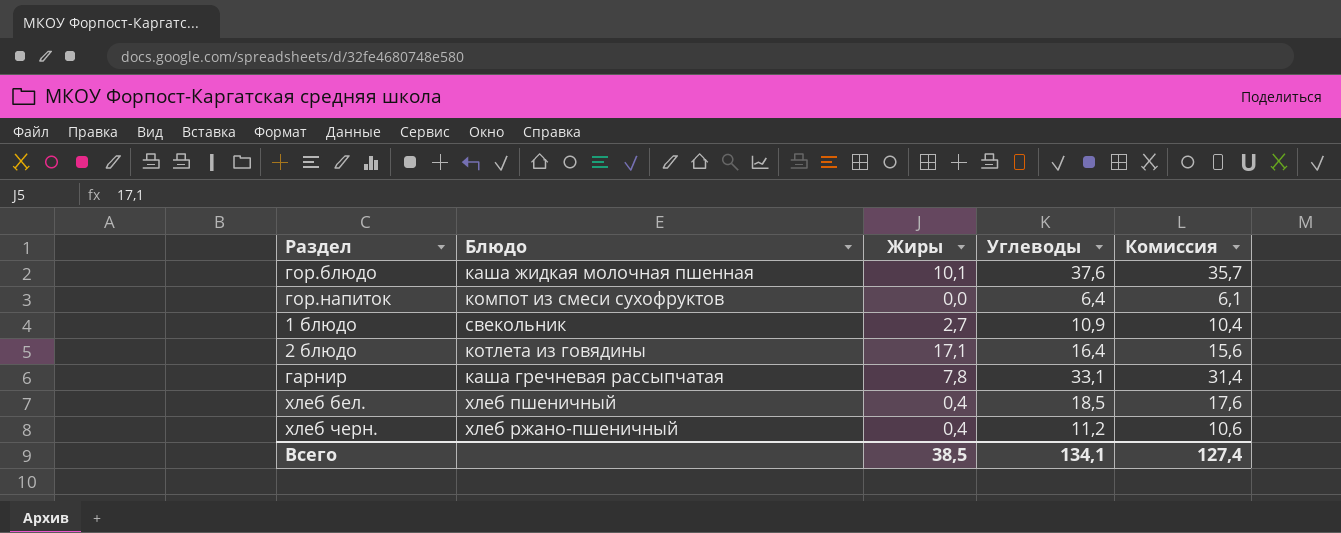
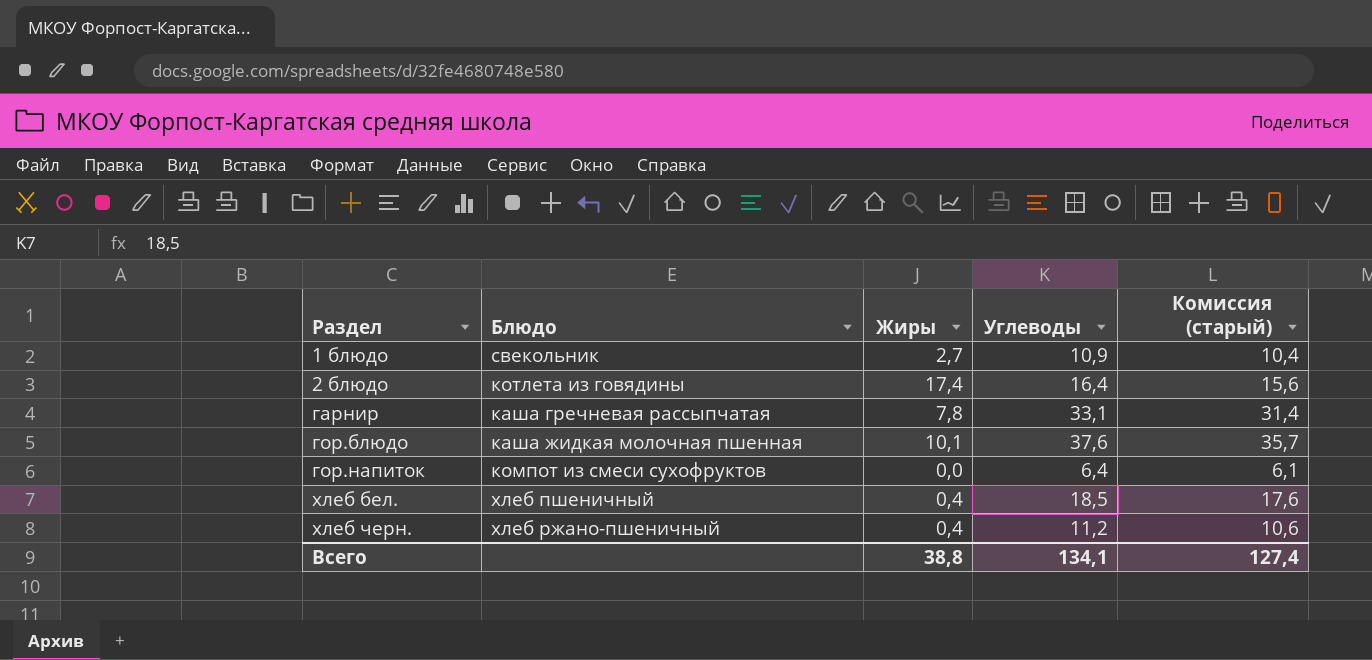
row order: none -> Раздел ascending
column name: Комиссия -> Комиссия (старый)
2 блюдо | Жиры: 17,1 -> 17,4
Всего | Жиры: 38,5 -> 38,8

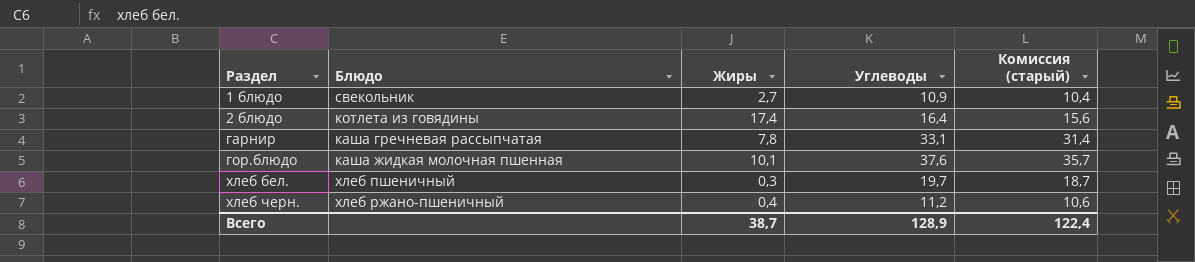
row гор.напиток: компот из смеси сухофруктов | 0,0 | 6,4 | 6,1 -> none
хлеб бел. | Жиры: 0,4 -> 0,3
хлеб бел. | Углеводы: 18,5 -> 19,7
хлеб бел. | Комиссия (старый): 17,6 -> 18,7
Всего | Жиры: 38,8 -> 38,7
Всего | Углеводы: 134,1 -> 128,9
Всего | Комиссия (старый): 127,4 -> 122,4

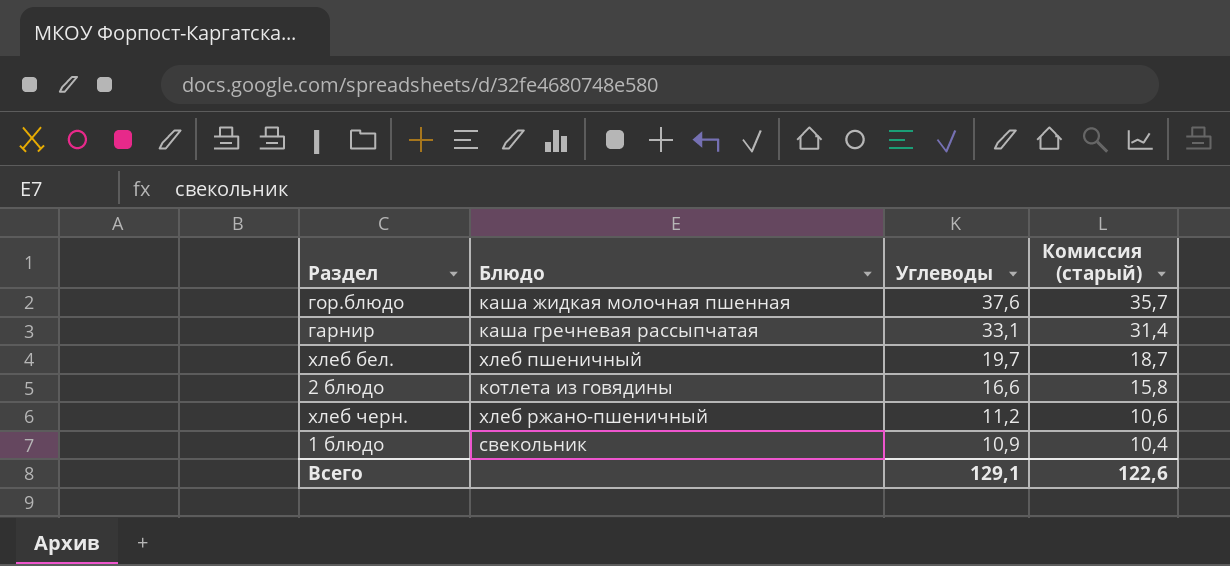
row order: Раздел ascending -> Углеводы descending
column Жиры | position: 3 -> none
2 блюдо | Углеводы: 16,4 -> 16,6
2 блюдо | Комиссия (старый): 15,6 -> 15,8
Всего | Углеводы: 128,9 -> 129,1
Всего | Комиссия (старый): 122,4 -> 122,6

